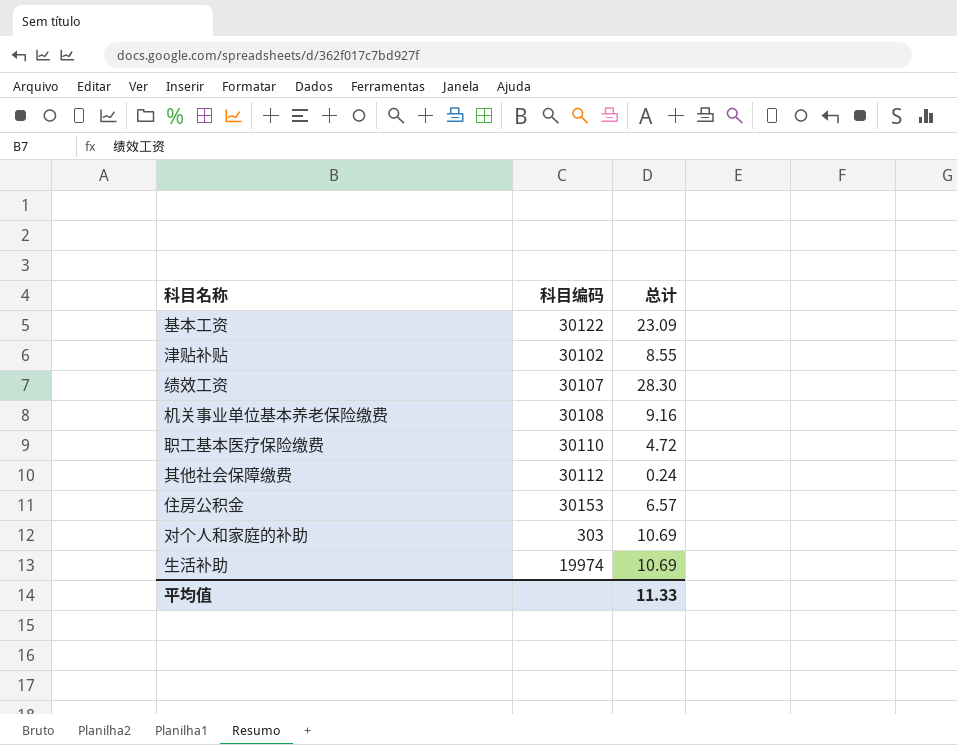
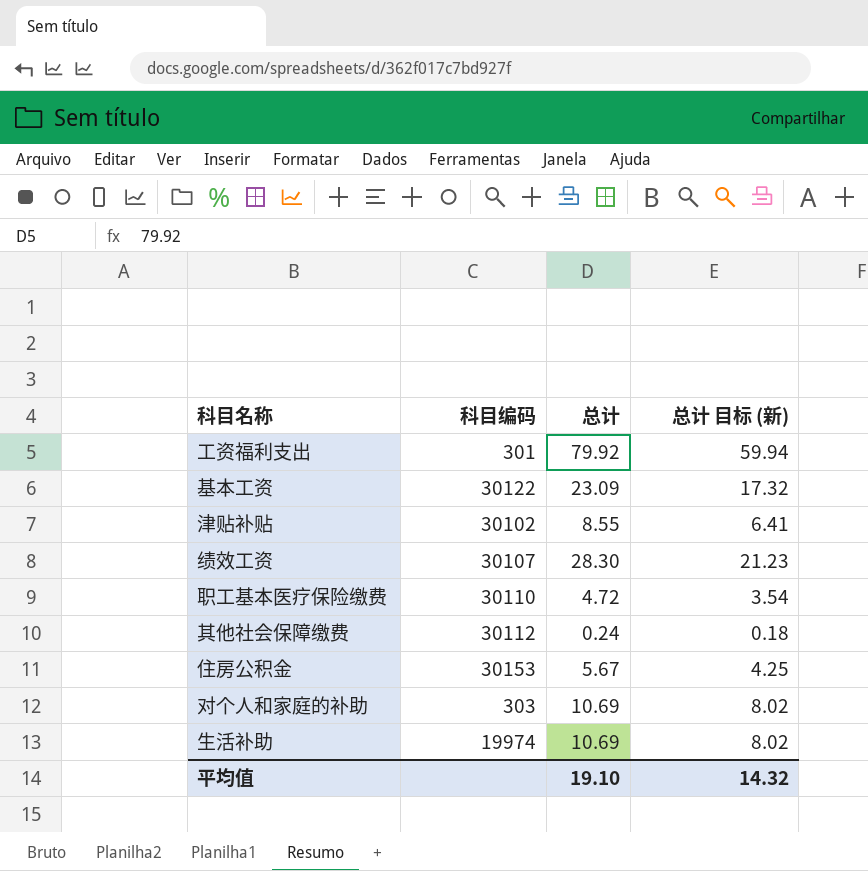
column 总计 目标 (新) | formula: none -> [总计] * 0.75
row 机关事业单位基本养老保险缴费: 30108 | 9.16 -> none
row 工资福利支出: none -> 301 | 79.92 | 59.94
住房公积金 | 总计: 6.57 -> 5.67
平均值 | 总计: 11.33 -> 19.10

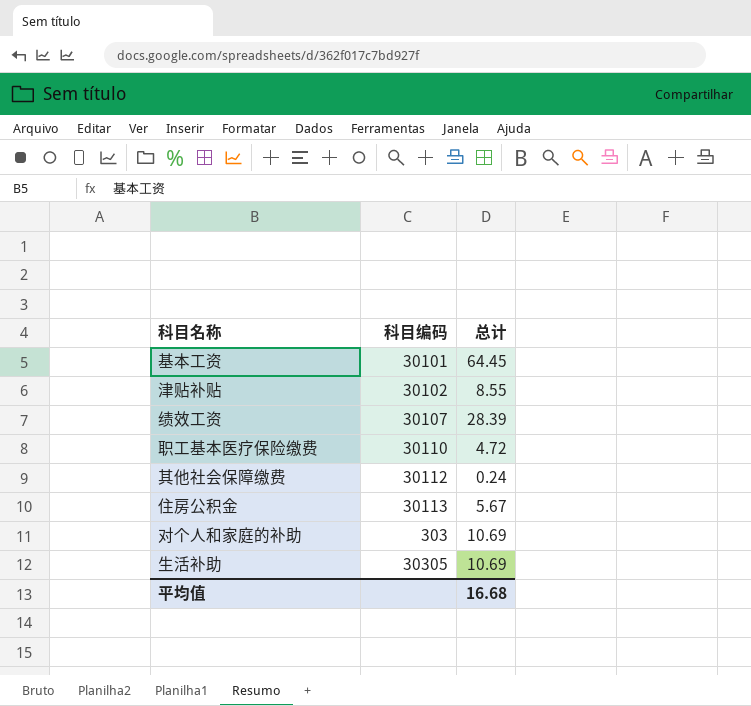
column 总计 目标 (新) | formula: [总计] * 0.75 -> none
row 工资福利支出: 301 | 79.92 | 59.94 -> none
基本工资 | 科目编码: 30122 -> 30101
基本工资 | 总计: 23.09 -> 64.45
绩效工资 | 总计: 28.30 -> 28.39
住房公积金 | 科目编码: 30153 -> 30113
生活补助 | 科目编码: 19974 -> 30305
平均值 | 总计: 19.10 -> 16.68

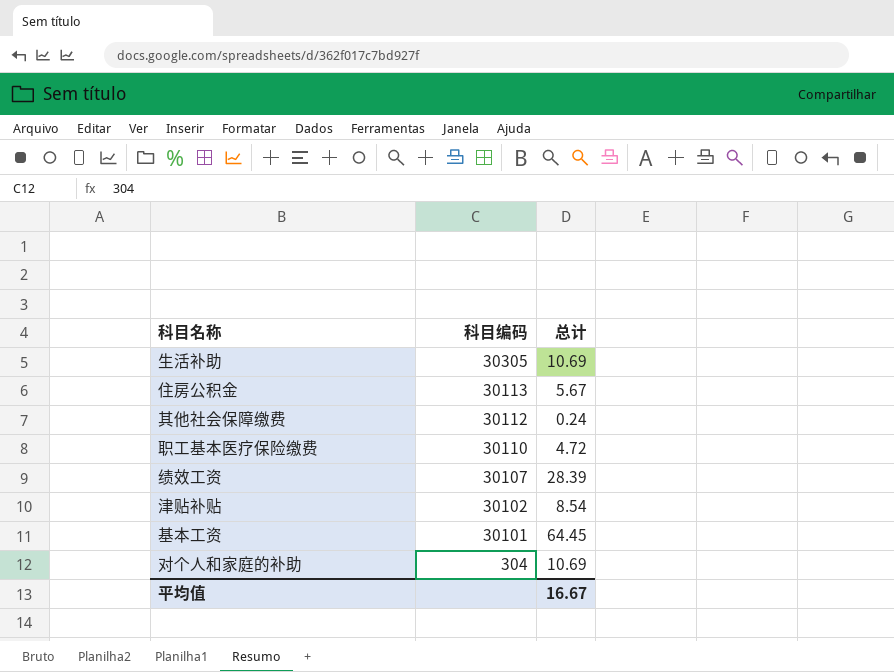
row order: none -> 科目编码 descending
津贴补贴 | 总计: 8.55 -> 8.54
对个人和家庭的补助 | 科目编码: 303 -> 304
平均值 | 总计: 16.68 -> 16.67

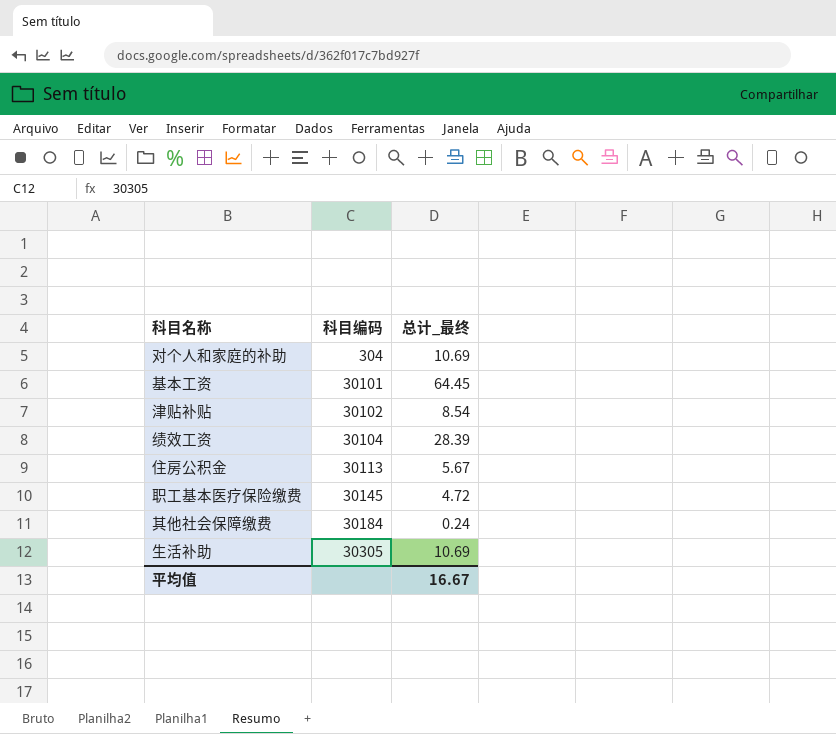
row order: 科目编码 descending -> 科目编码 ascending
column name: 总计 -> 总计_最终
绩效工资 | 科目编码: 30107 -> 30104
职工基本医疗保险缴费 | 科目编码: 30110 -> 30145
其他社会保障缴费 | 科目编码: 30112 -> 30184

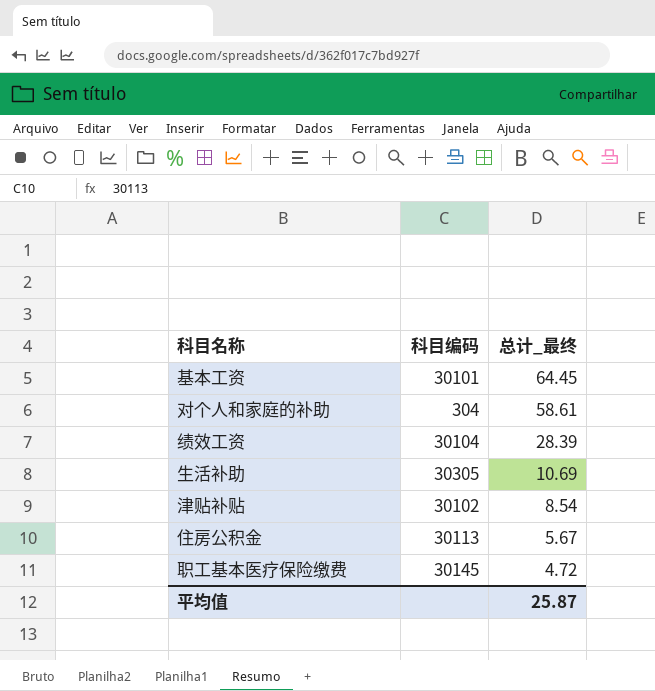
row order: 科目编码 ascending -> 总计_最终 descending
row 其他社会保障缴费: 30184 | 0.24 -> none
对个人和家庭的补助 | 总计_最终: 10.69 -> 58.61
平均值 | 总计_最终: 16.67 -> 25.87

